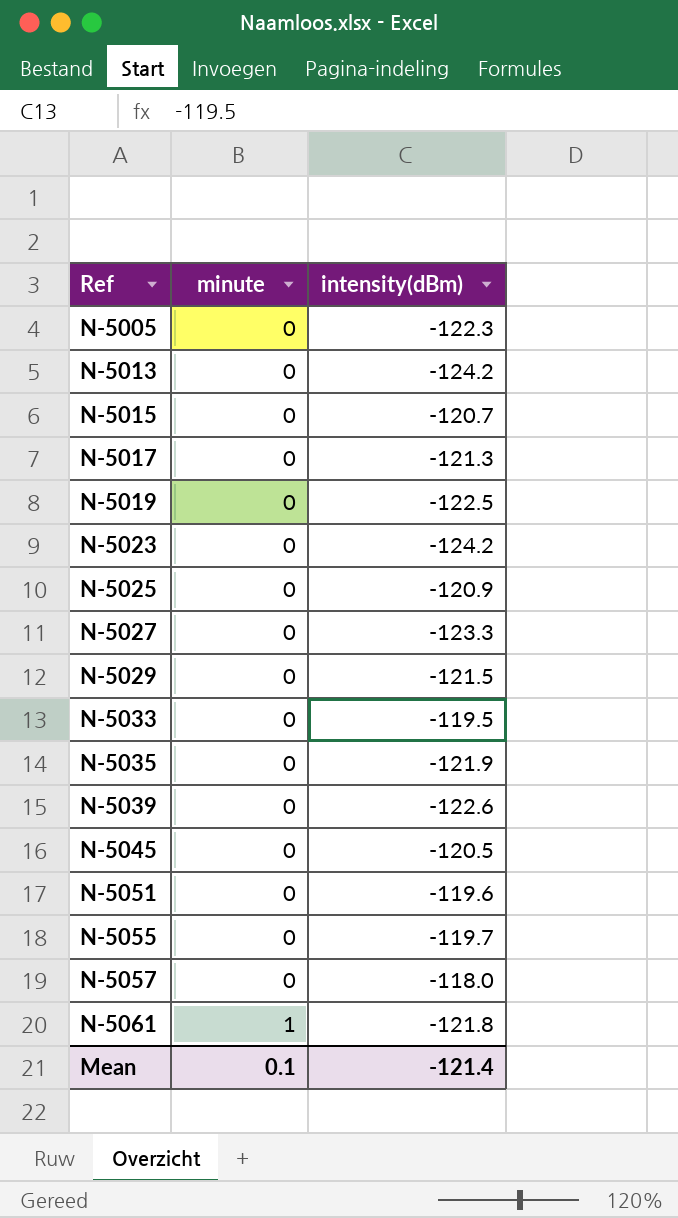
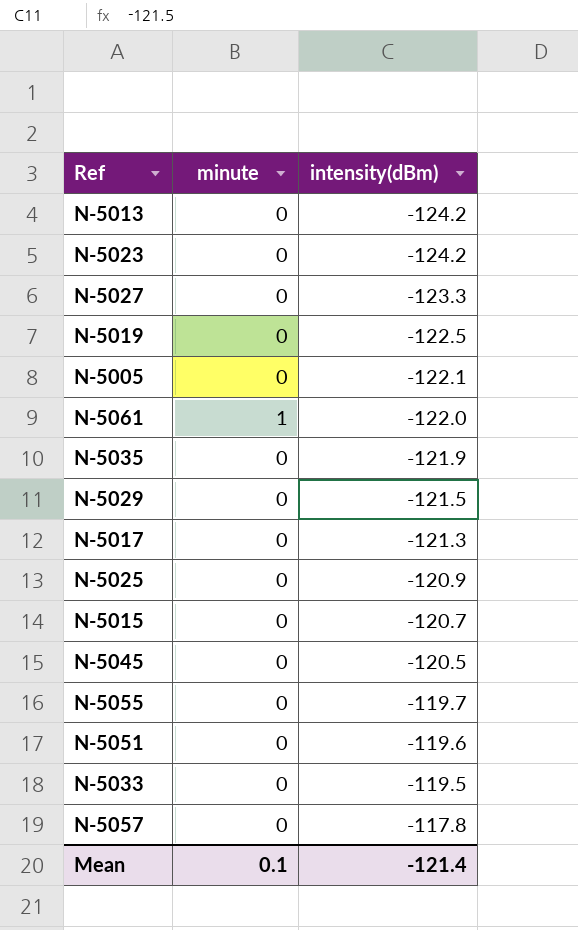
row order: Ref ascending -> intensity(dBm) ascending
row N-5039: 0 | -122.6 -> none
N-5005 | intensity(dBm): -122.3 -> -122.1
N-5061 | intensity(dBm): -121.8 -> -122.0
N-5057 | intensity(dBm): -118.0 -> -117.8

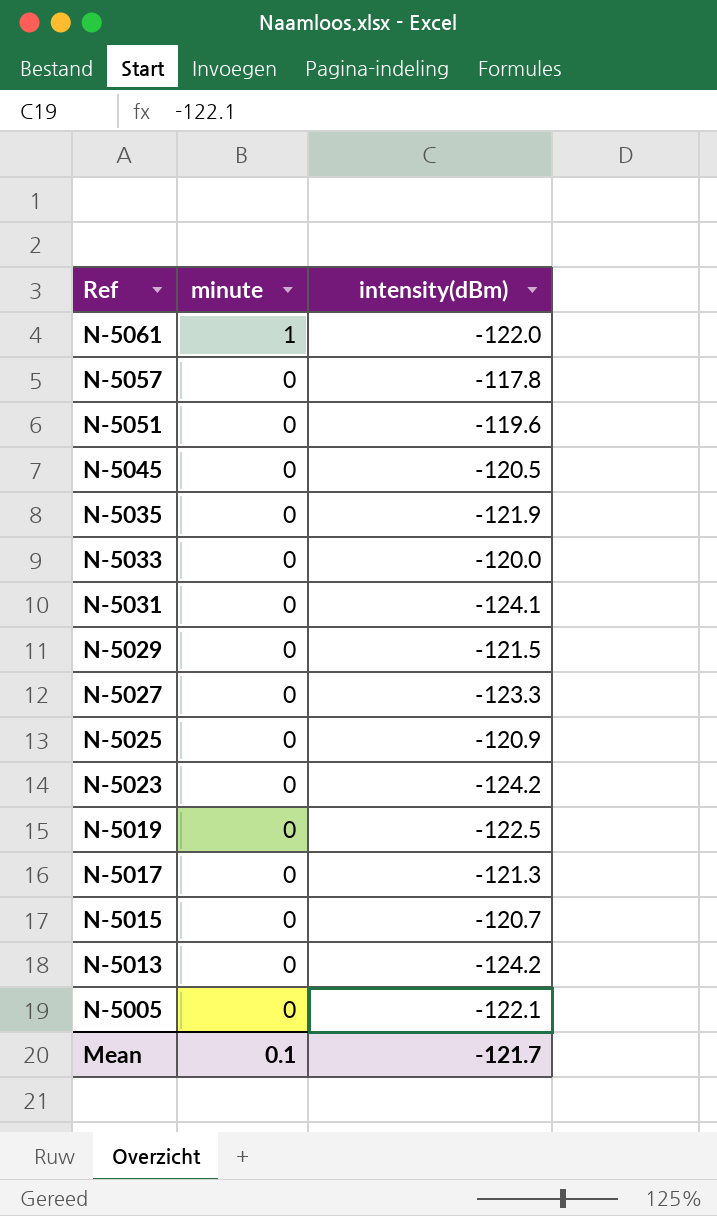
row order: intensity(dBm) ascending -> Ref descending
row N-5055: 0 | -119.7 -> none
N-5033 | intensity(dBm): -119.5 -> -120.0
row N-5031: none -> 0 | -124.1
Mean | intensity(dBm): -121.4 -> -121.7

